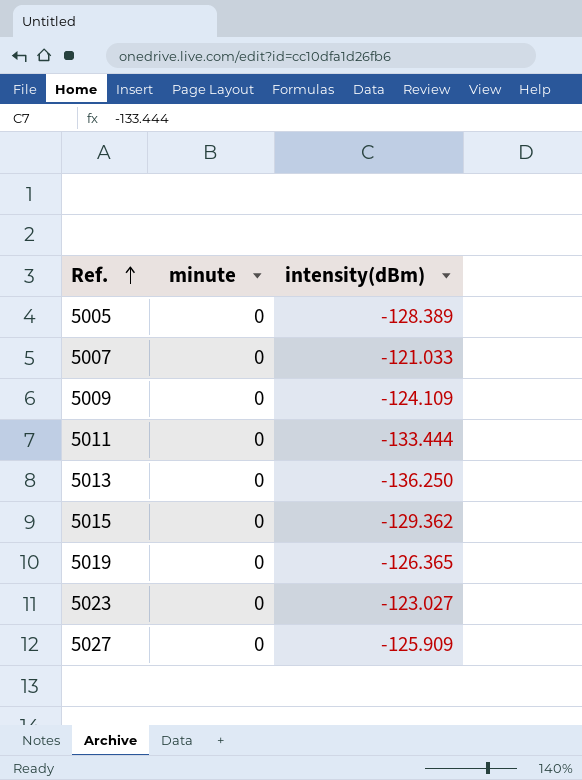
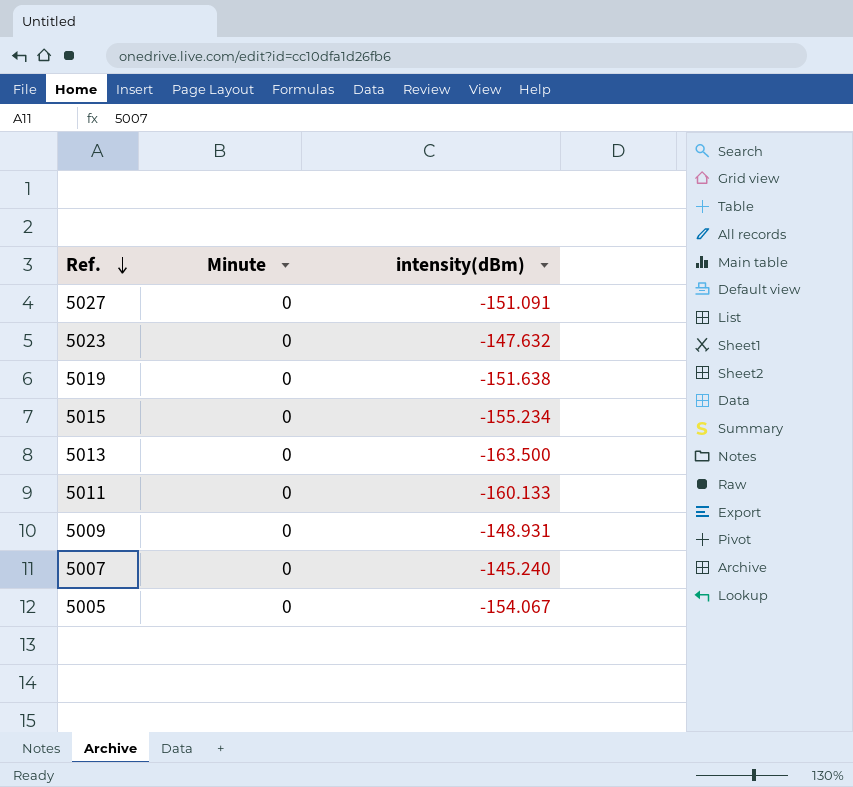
row order: Ref. ascending -> Ref. descending
column name: minute -> Minute
5027 | intensity(dBm): -125.909 -> -151.091
5023 | intensity(dBm): -123.027 -> -147.632
5019 | intensity(dBm): -126.365 -> -151.638
5015 | intensity(dBm): -129.362 -> -155.234
5013 | intensity(dBm): -136.250 -> -163.500
5011 | intensity(dBm): -133.444 -> -160.133
5009 | intensity(dBm): -124.109 -> -148.931
5007 | intensity(dBm): -121.033 -> -145.240
5005 | intensity(dBm): -128.389 -> -154.067

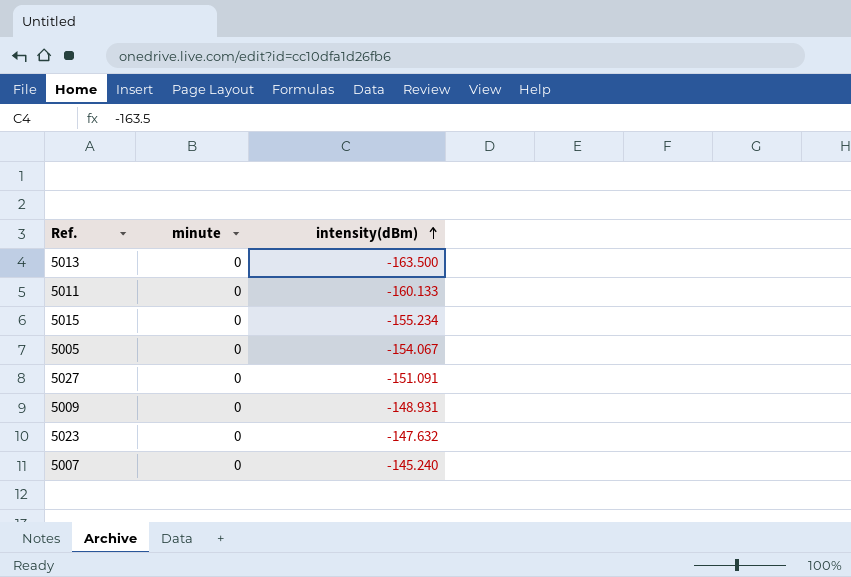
row order: Ref. descending -> intensity(dBm) ascending
column name: Minute -> minute
row 5019: 0 | -151.638 -> none

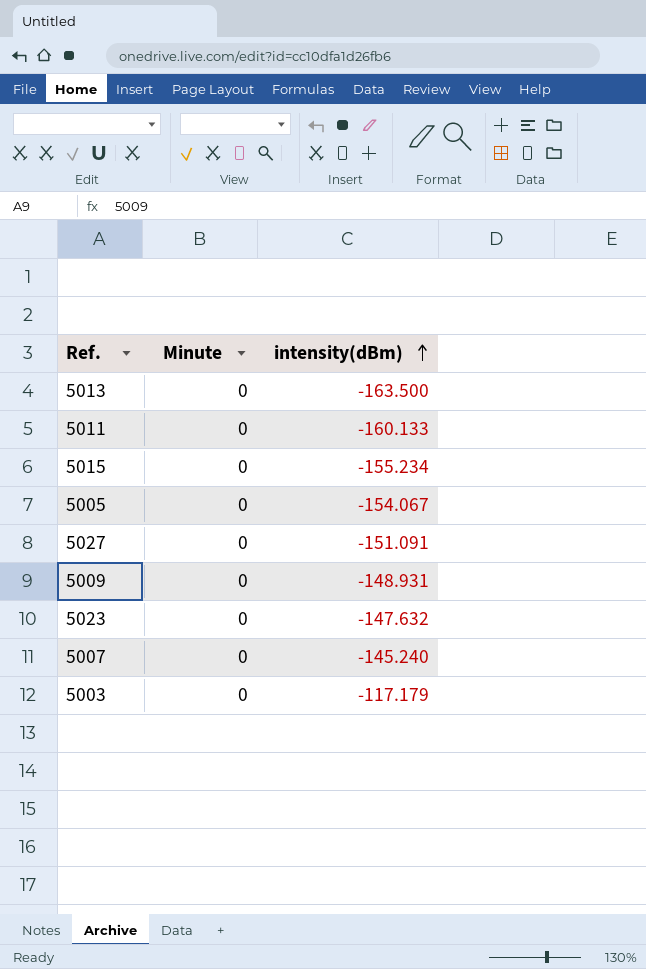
column name: minute -> Minute
row 5003: none -> 0 | -117.179

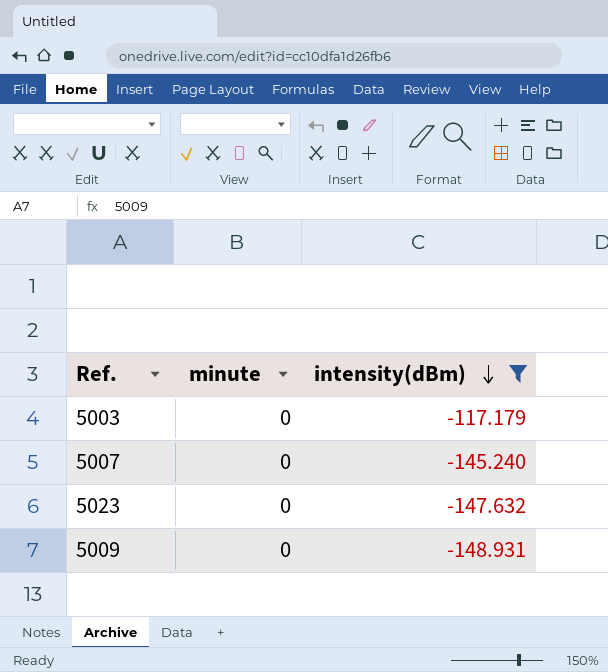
filter: none -> intensity(dBm) >= -148.931
row order: intensity(dBm) ascending -> intensity(dBm) descending
column name: Minute -> minute

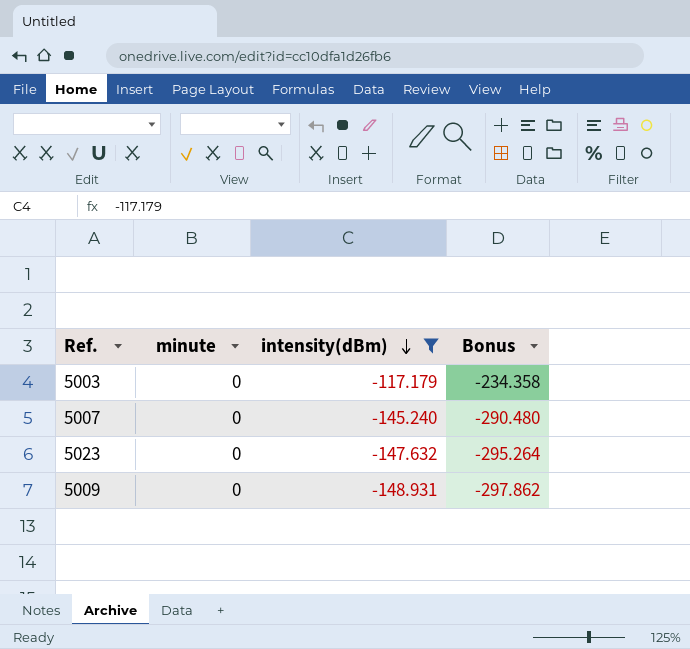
column Bonus | formula: none -> [intensity(dBm)] * 2

